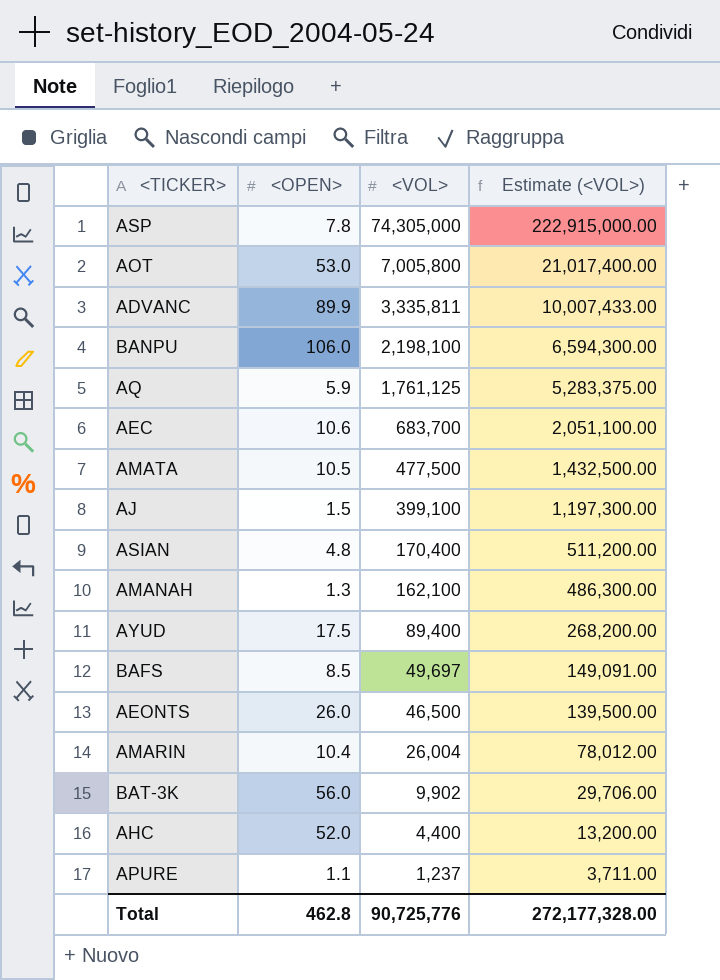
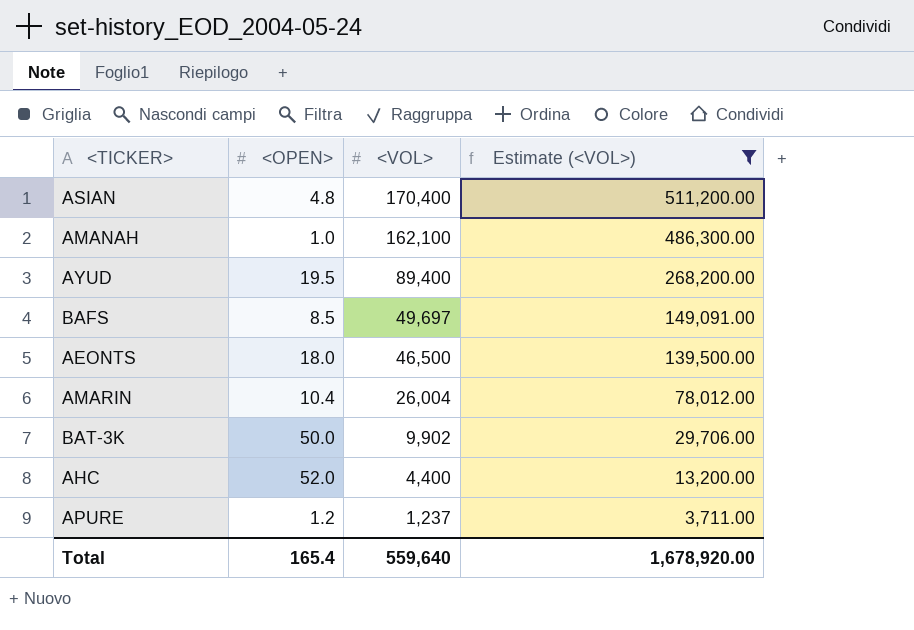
filter: none -> Estimate (<VOL>) <= 511,200.00
AMANAH | <OPEN>: 1.3 -> 1.0
AYUD | <OPEN>: 17.5 -> 19.5
AEONTS | <OPEN>: 26.0 -> 18.0
BAT-3K | <OPEN>: 56.0 -> 50.0
APURE | <OPEN>: 1.1 -> 1.2
Total | <OPEN>: 462.8 -> 165.4
Total | <VOL>: 90,725,776 -> 559,640
Total | Estimate (<VOL>): 272,177,328.00 -> 1,678,920.00

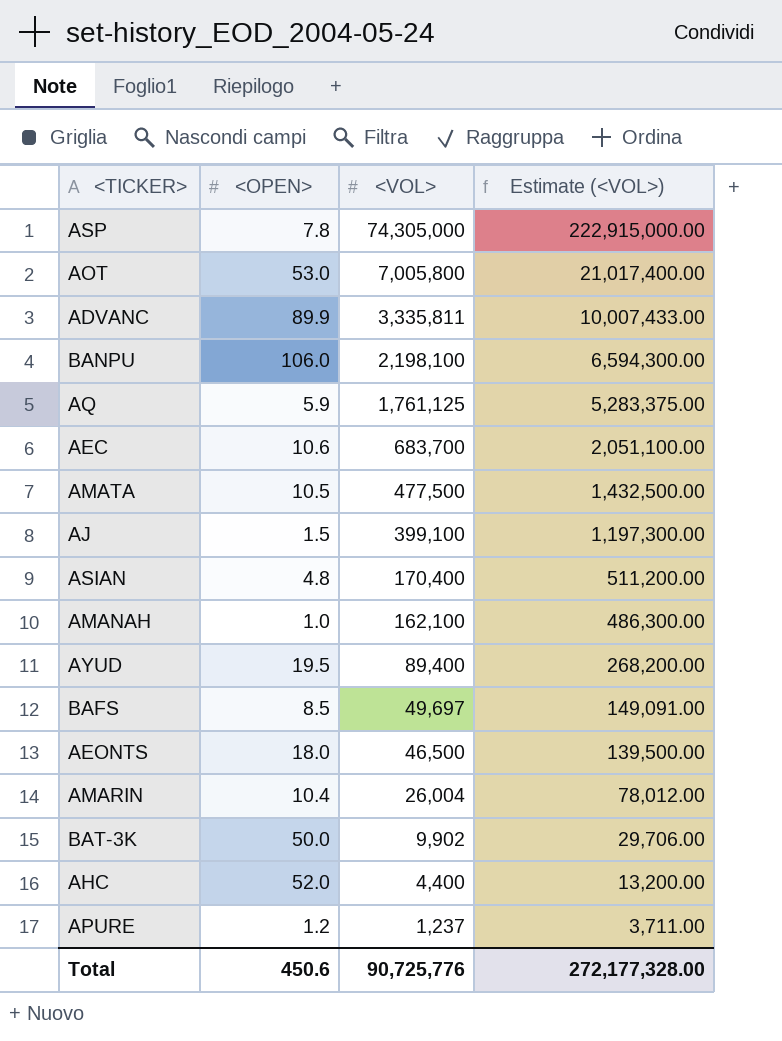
filter: Estimate (<VOL>) <= 511,200.00 -> none
Total | <OPEN>: 165.4 -> 450.6
Total | <VOL>: 559,640 -> 90,725,776
Total | Estimate (<VOL>): 1,678,920.00 -> 272,177,328.00

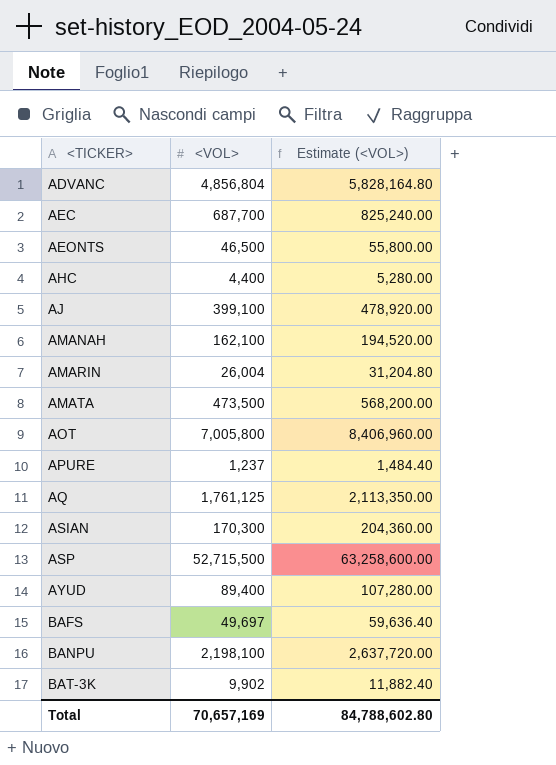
row order: <VOL> descending -> <TICKER> ascending
column <OPEN> | position: 2 -> none
column Estimate (<VOL>) | formula: [<VOL>] * 3 -> [<VOL>] * 1.2
ADVANC | <VOL>: 3,335,811 -> 4,856,804
AEC | <VOL>: 683,700 -> 687,700
AMATA | <VOL>: 477,500 -> 473,500
ASIAN | <VOL>: 170,400 -> 170,300
ASP | <VOL>: 74,305,000 -> 52,715,500
Total | <VOL>: 90,725,776 -> 70,657,169
Total | Estimate (<VOL>): 272,177,328.00 -> 84,788,602.80

